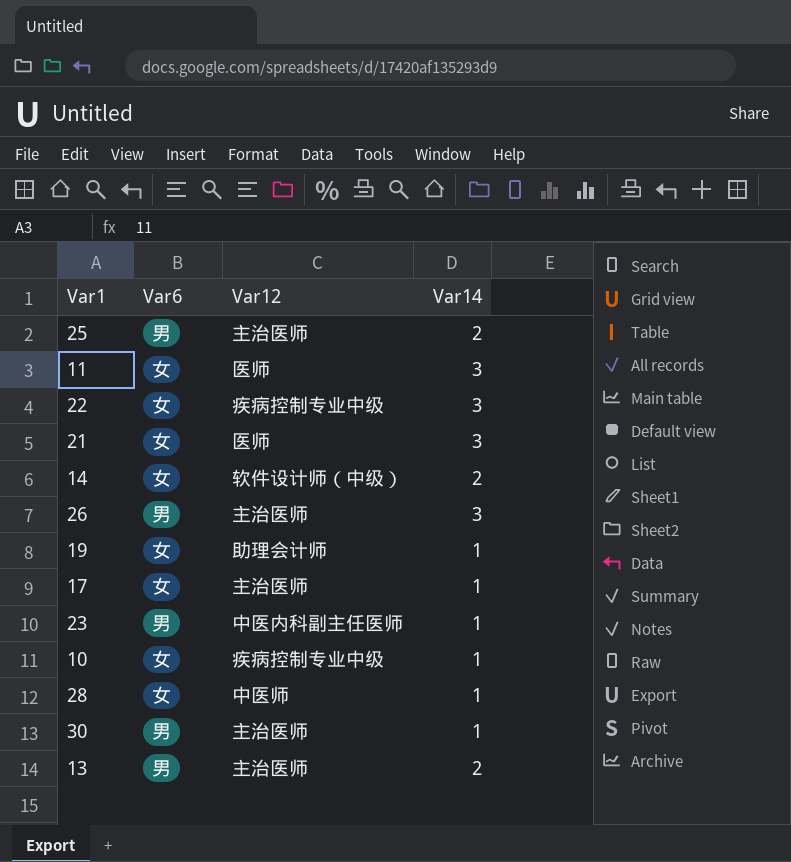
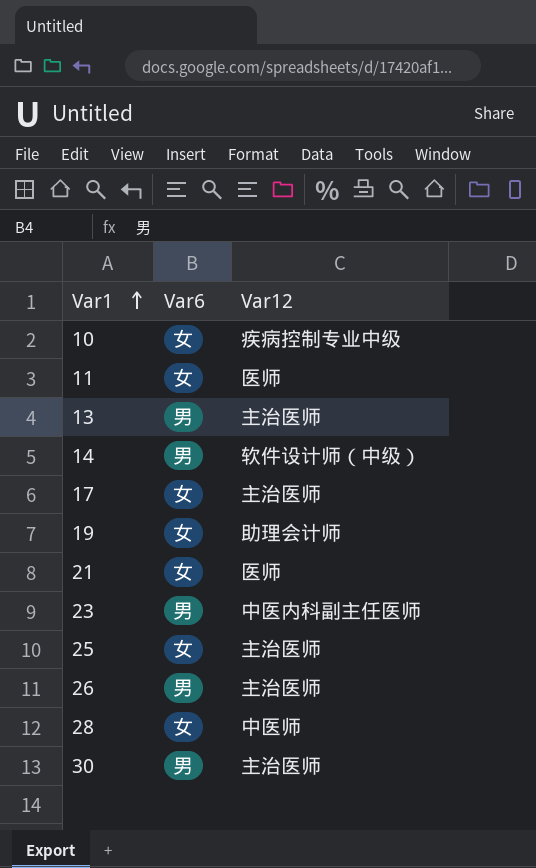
row order: none -> Var1 ascending
column Var14 | position: 4 -> none
row 22: 女 | 疾病控制专业中级 | 3 -> none
14 | Var6: 女 -> 男
25 | Var6: 男 -> 女

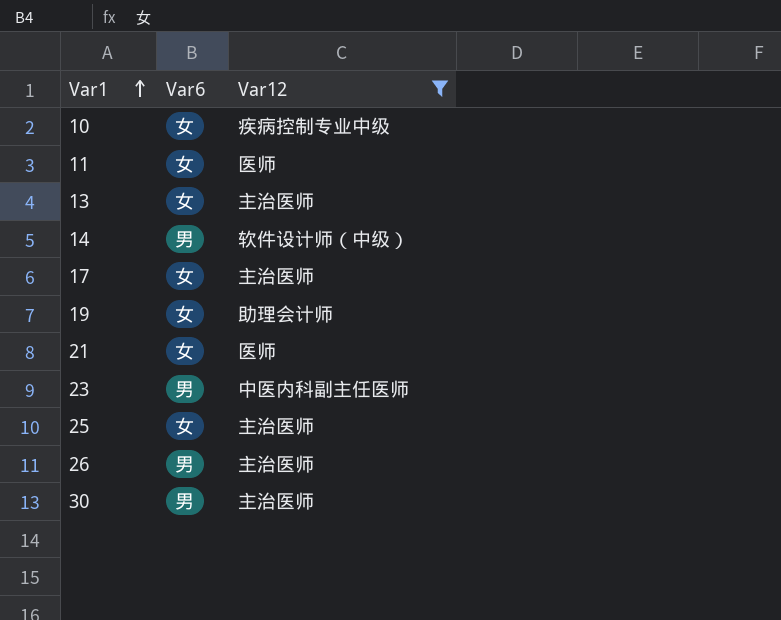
filter: none -> Var12 != 中医师
13 | Var6: 男 -> 女

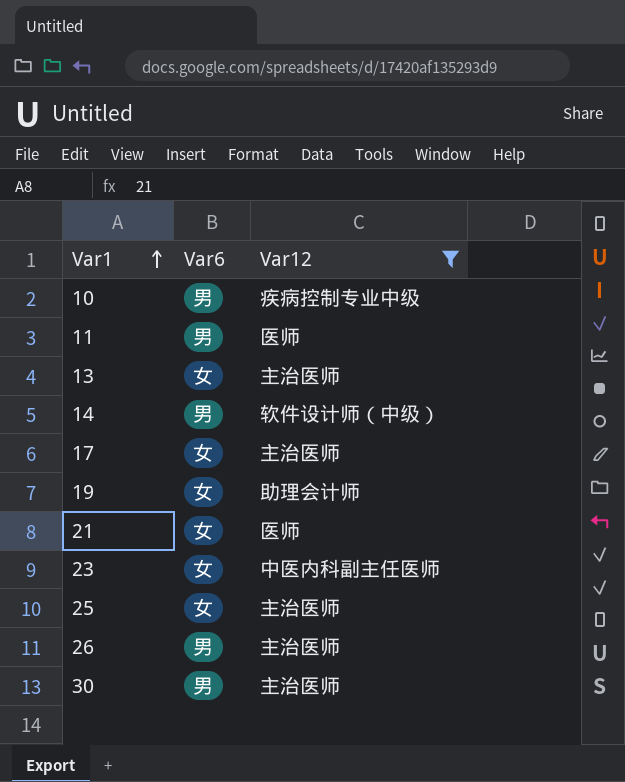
10 | Var6: 女 -> 男
11 | Var6: 女 -> 男
23 | Var6: 男 -> 女

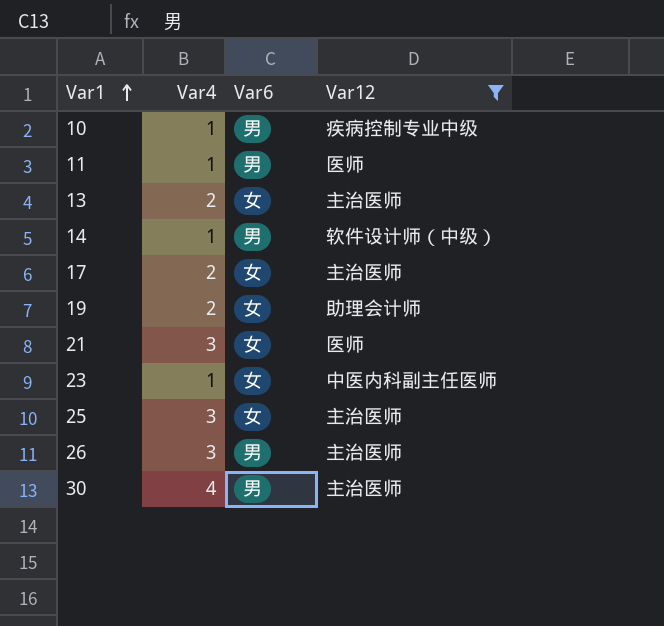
column Var4 | position: none -> 2

